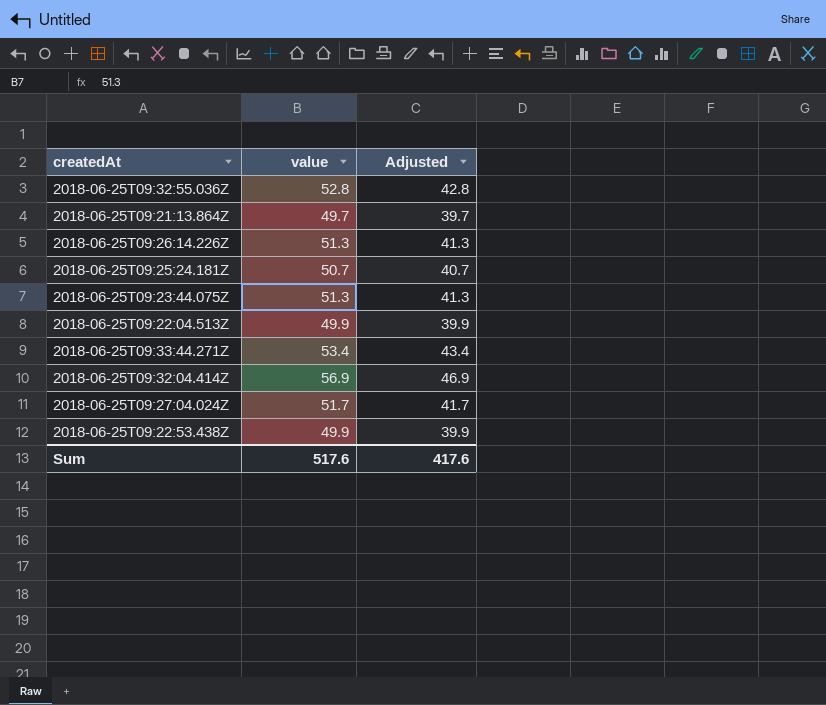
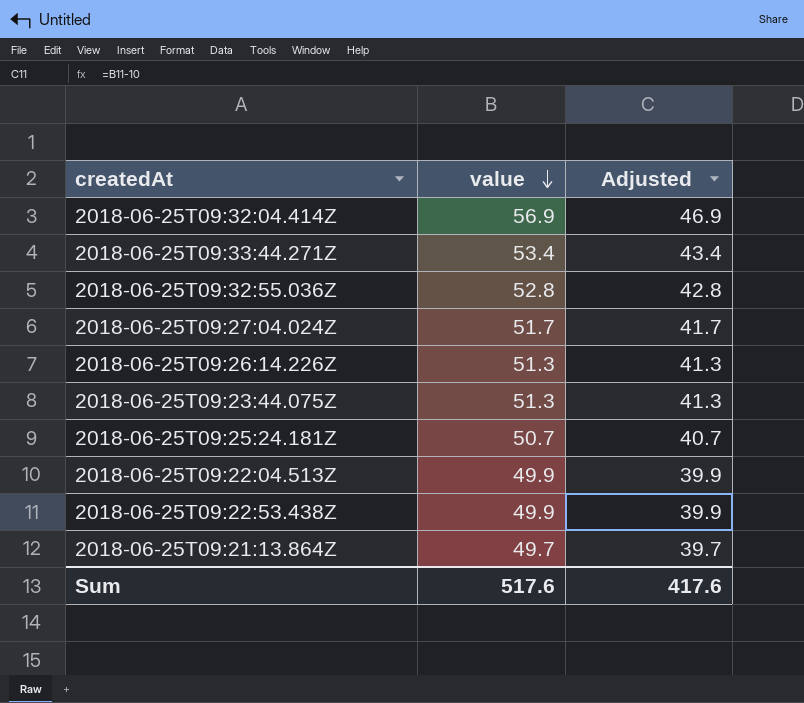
row order: none -> value descending

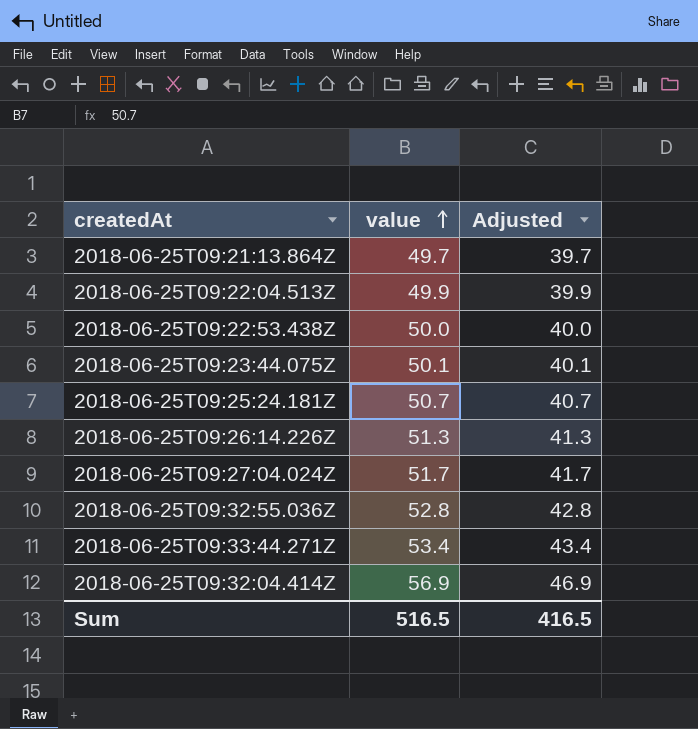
row order: value descending -> value ascending
2018-06-25T09:22:53.438Z | value: 49.9 -> 50.0
2018-06-25T09:22:53.438Z | Adjusted: 39.9 -> 40.0
2018-06-25T09:23:44.075Z | value: 51.3 -> 50.1
2018-06-25T09:23:44.075Z | Adjusted: 41.3 -> 40.1
Sum | value: 517.6 -> 516.5
Sum | Adjusted: 417.6 -> 416.5

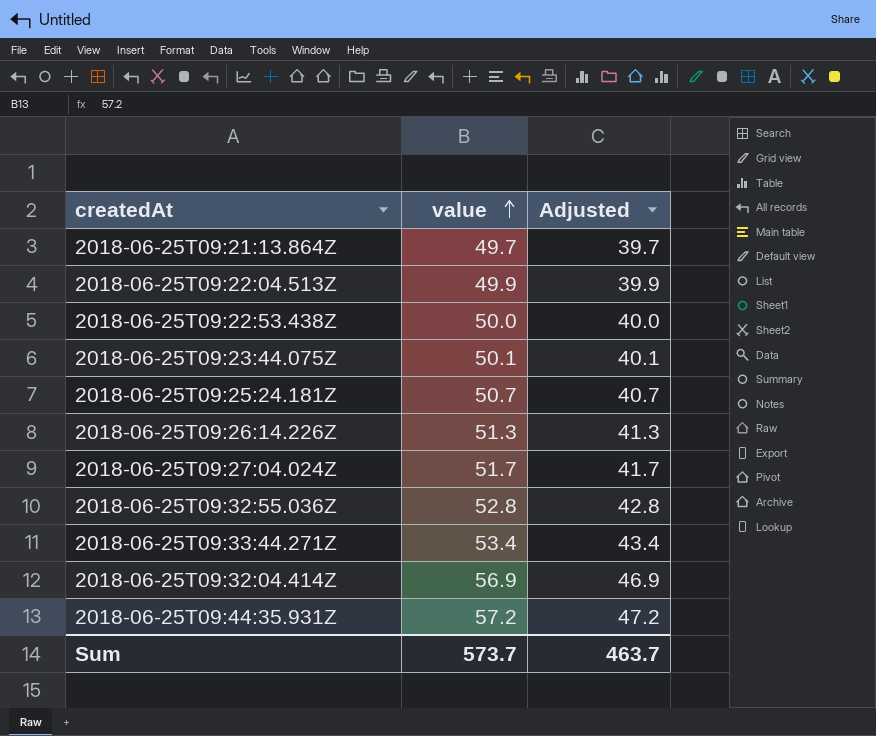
row 2018-06-25T09:44:35.931Z: none -> 57.2 | 47.2
Sum | value: 516.5 -> 573.7
Sum | Adjusted: 416.5 -> 463.7

